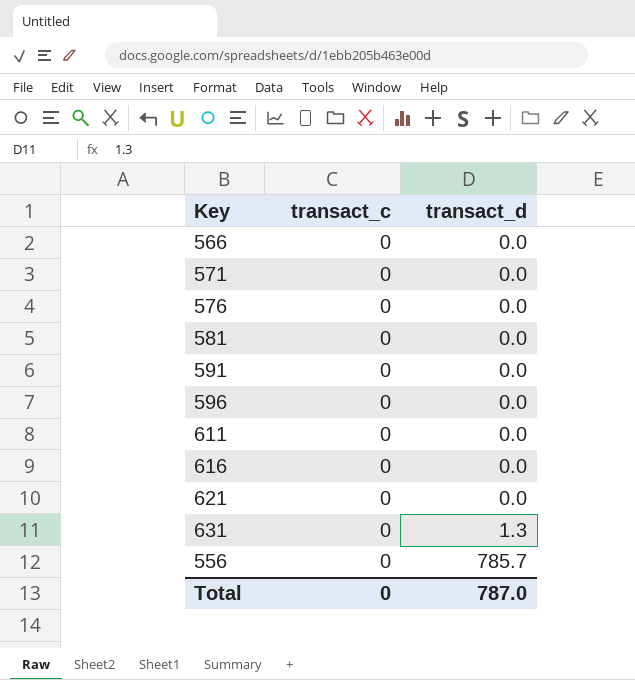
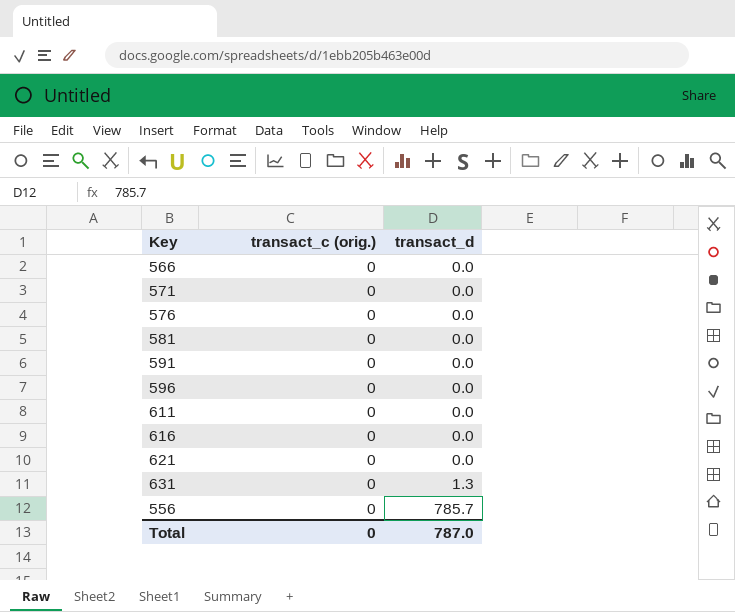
column name: transact_c -> transact_c (orig.)

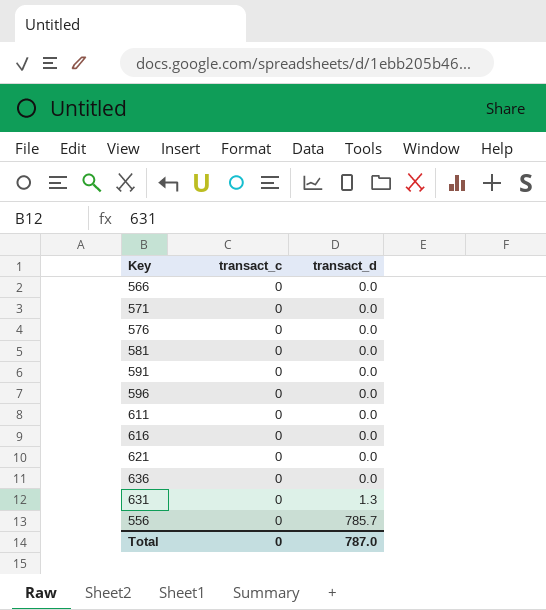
column name: transact_c (orig.) -> transact_c
row 636: none -> 0 | 0.0

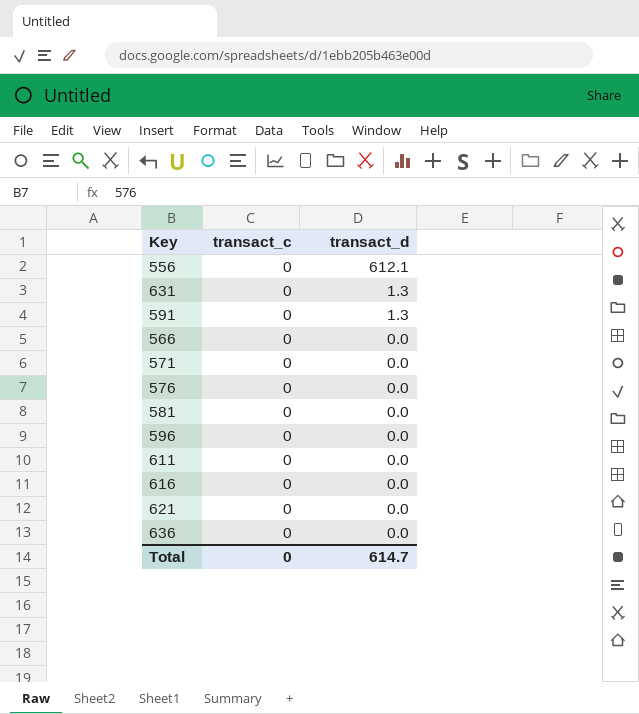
row order: transact_d ascending -> transact_d descending
556 | transact_d: 785.7 -> 612.1
591 | transact_d: 0.0 -> 1.3
Total | transact_d: 787.0 -> 614.7

